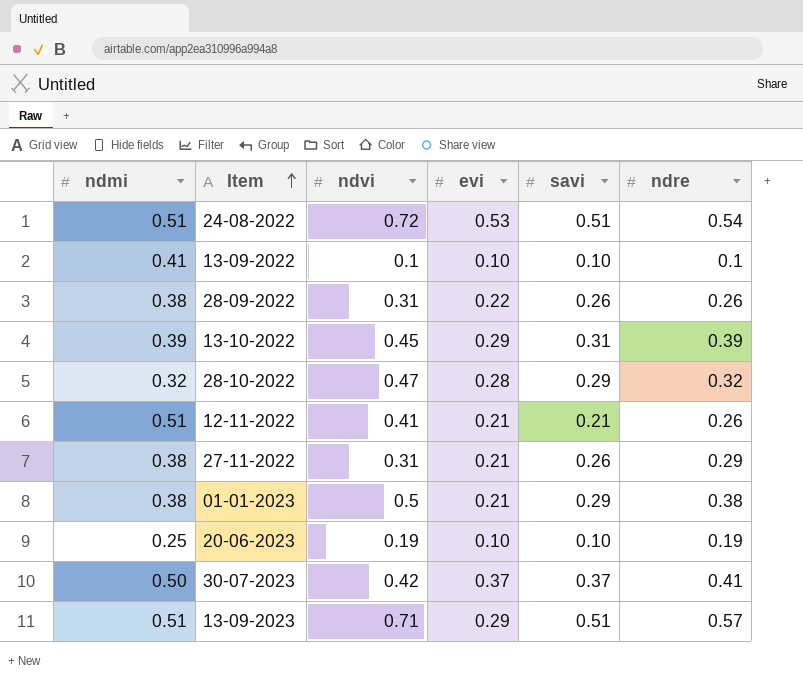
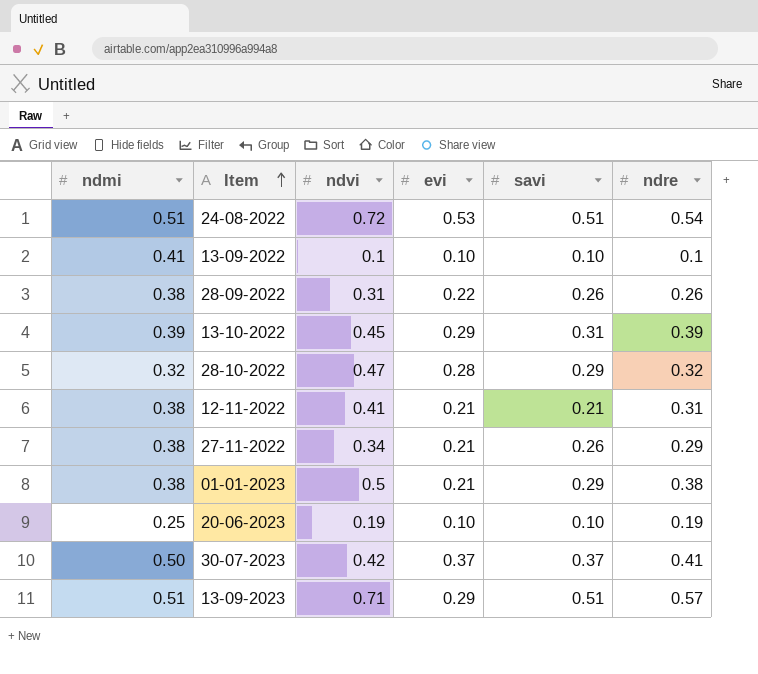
12-11-2022 | ndmi: 0.51 -> 0.38
12-11-2022 | ndre: 0.26 -> 0.31
27-11-2022 | ndvi: 0.31 -> 0.34

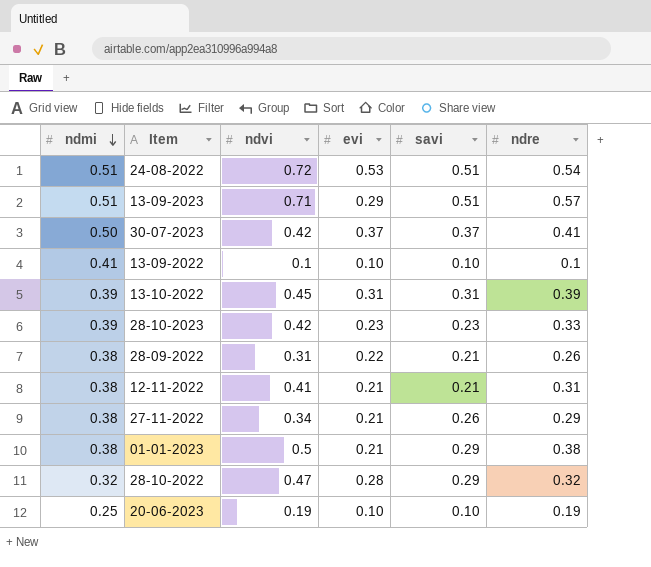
row order: Item ascending -> ndmi descending
13-10-2022 | evi: 0.29 -> 0.31
row 28-10-2023: none -> 0.39 | 0.42 | 0.23 | 0.23 | 0.33
28-09-2022 | savi: 0.26 -> 0.21

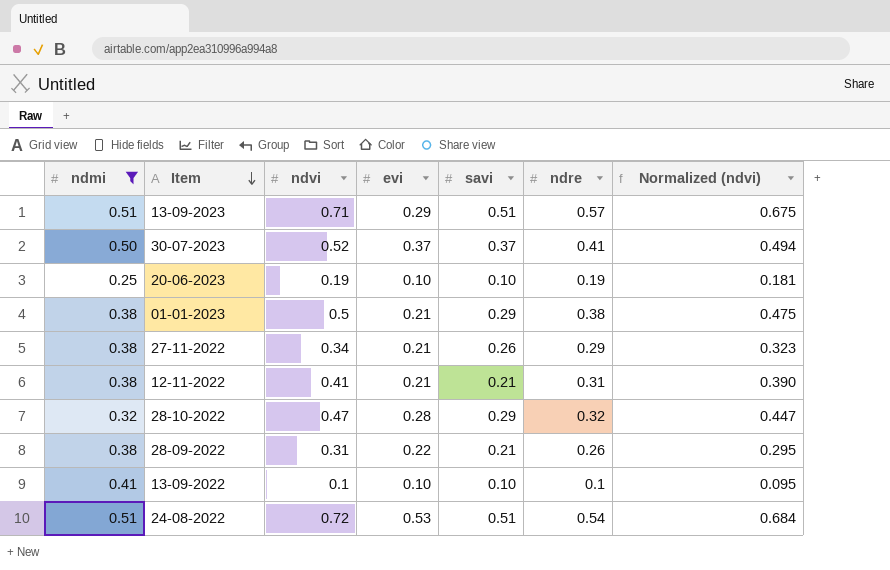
filter: none -> ndmi != 0.39
row order: ndmi descending -> Item descending
column Normalized (ndvi) | formula: none -> [ndvi] * 0.95
30-07-2023 | ndvi: 0.42 -> 0.52

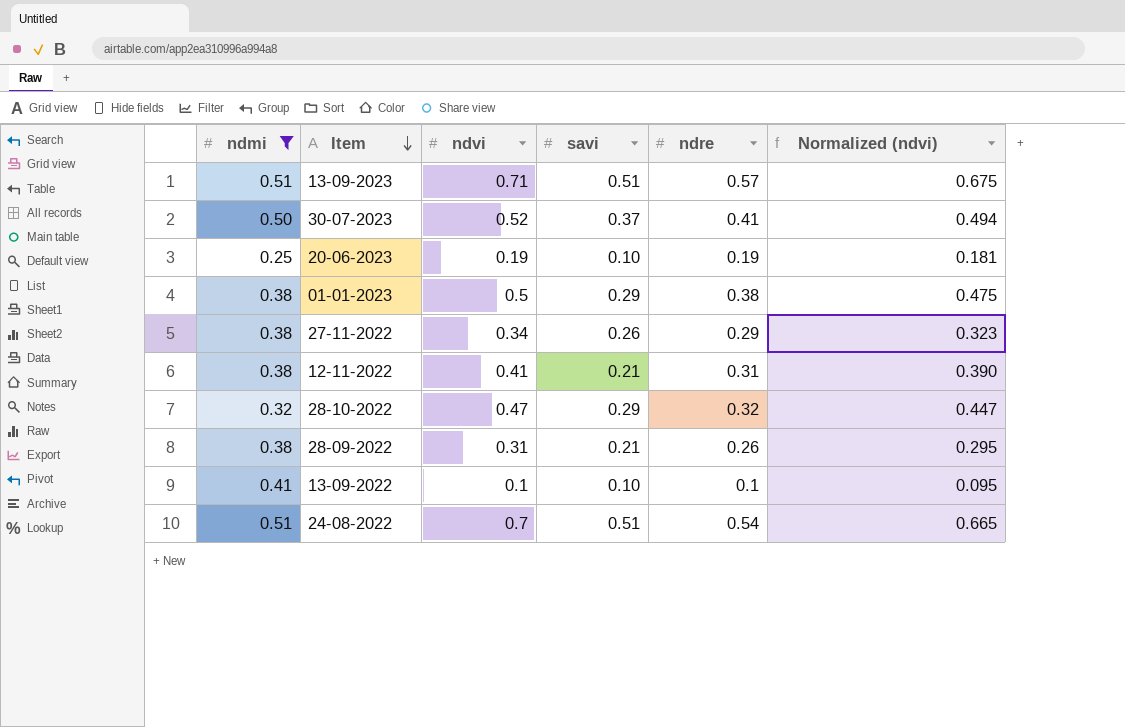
column evi | position: 4 -> none
24-08-2022 | ndvi: 0.72 -> 0.7
24-08-2022 | Normalized (ndvi): 0.684 -> 0.665

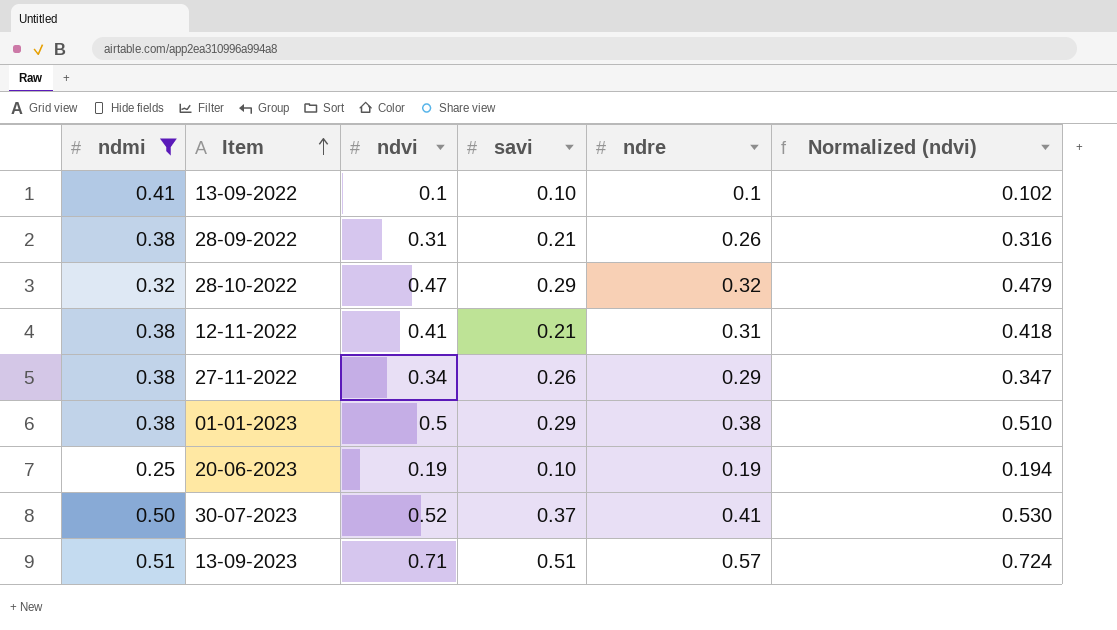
row order: Item descending -> Item ascending
column Normalized (ndvi) | formula: [ndvi] * 0.95 -> [ndvi] * 1.02
row 24-08-2022: 0.51 | 0.7 | 0.51 | 0.54 | 0.665 -> none

